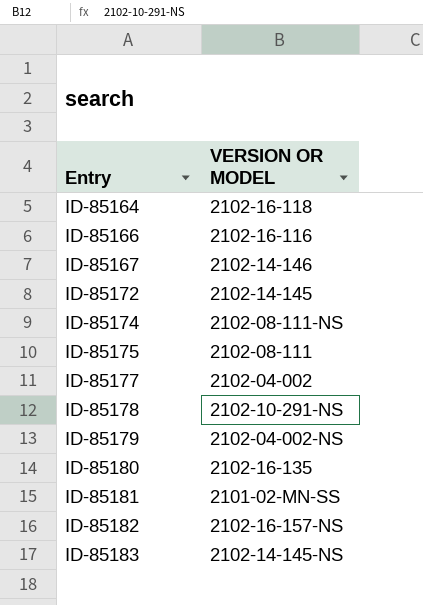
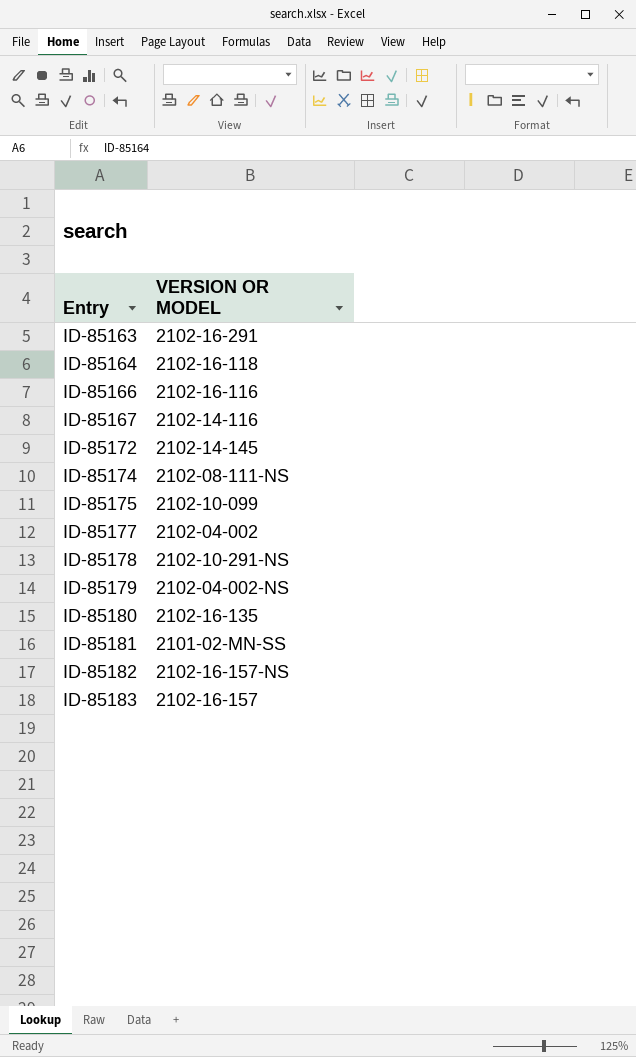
row ID-85163: none -> 2102-16-291
ID-85167 | VERSION OR MODEL: 2102-14-146 -> 2102-14-116
ID-85175 | VERSION OR MODEL: 2102-08-111 -> 2102-10-099
ID-85183 | VERSION OR MODEL: 2102-14-145-NS -> 2102-16-157

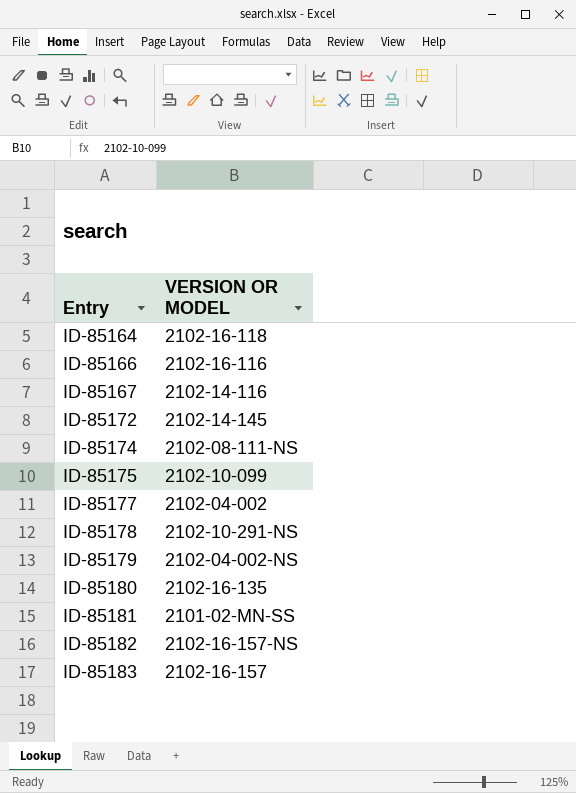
row ID-85163: 2102-16-291 -> none

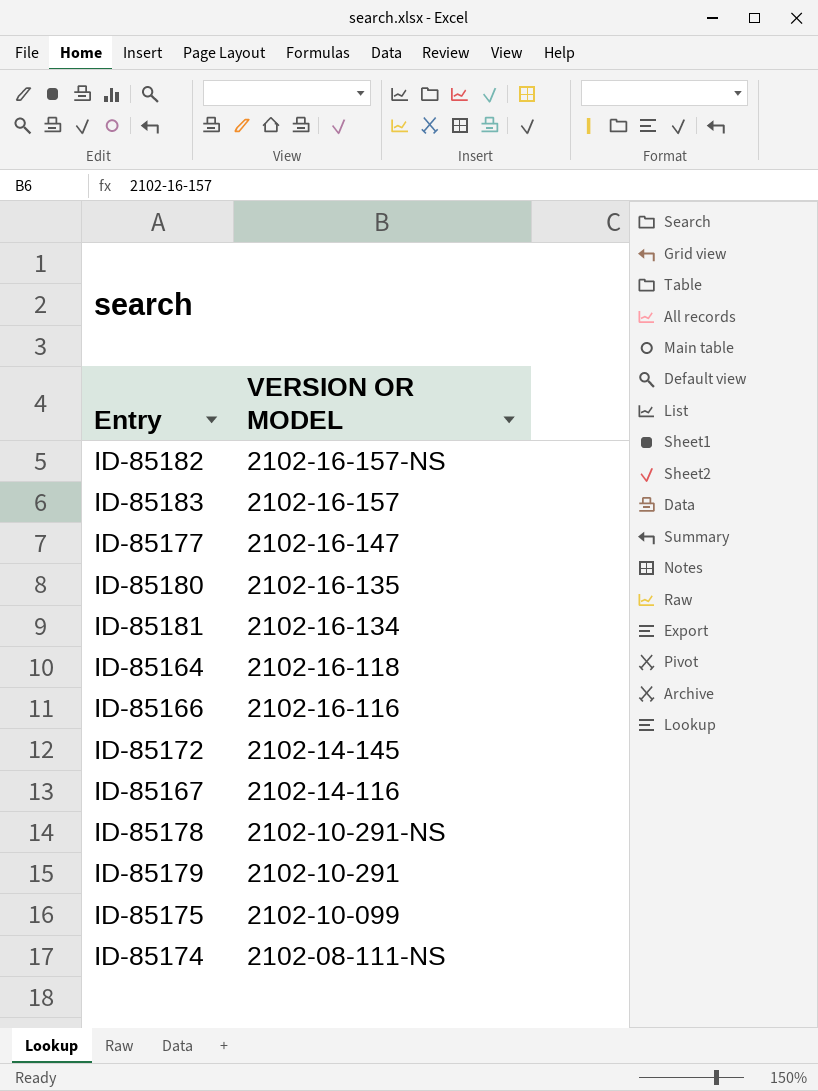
row order: Entry ascending -> VERSION OR MODEL descending
ID-85177 | VERSION OR MODEL: 2102-04-002 -> 2102-16-147
ID-85181 | VERSION OR MODEL: 2101-02-MN-SS -> 2102-16-134
ID-85179 | VERSION OR MODEL: 2102-04-002-NS -> 2102-10-291

